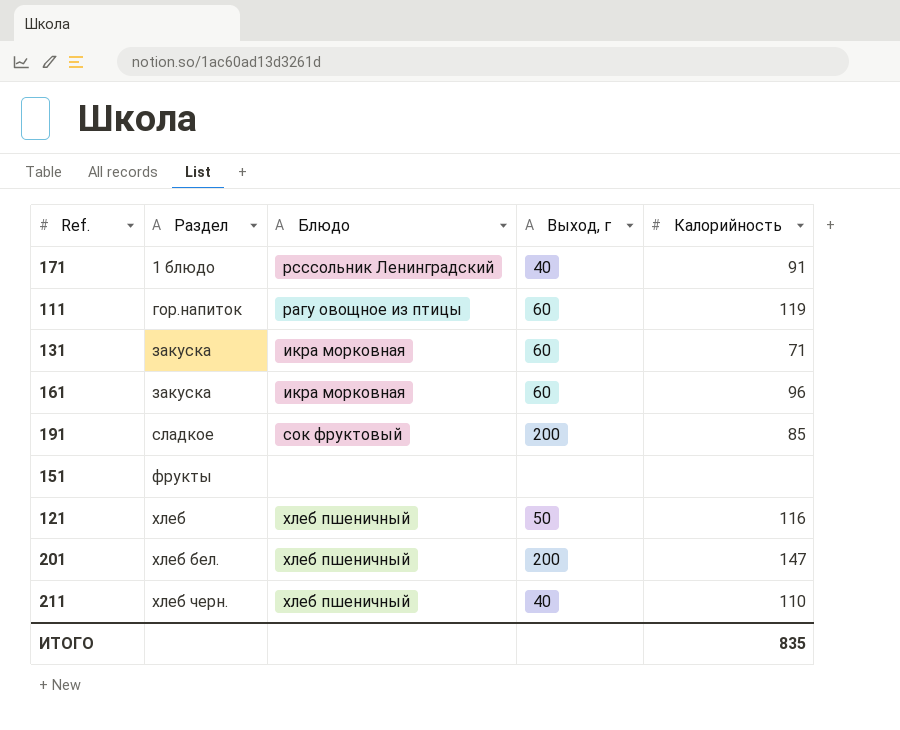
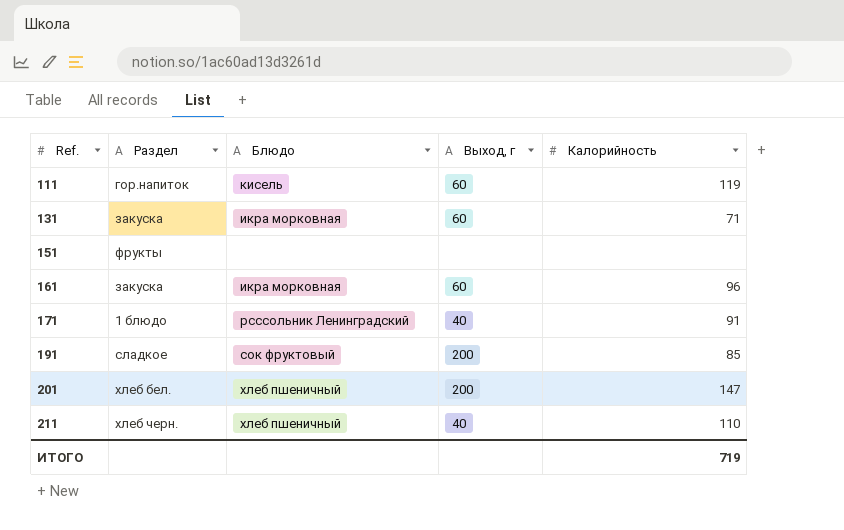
row order: Раздел ascending -> Ref. ascending
row 121: хлеб | хлеб пшеничный | 50 | 116 -> none
111 | Блюдо: рагу овощное из птицы -> кисель
ИТОГО | Калорийность: 835 -> 719

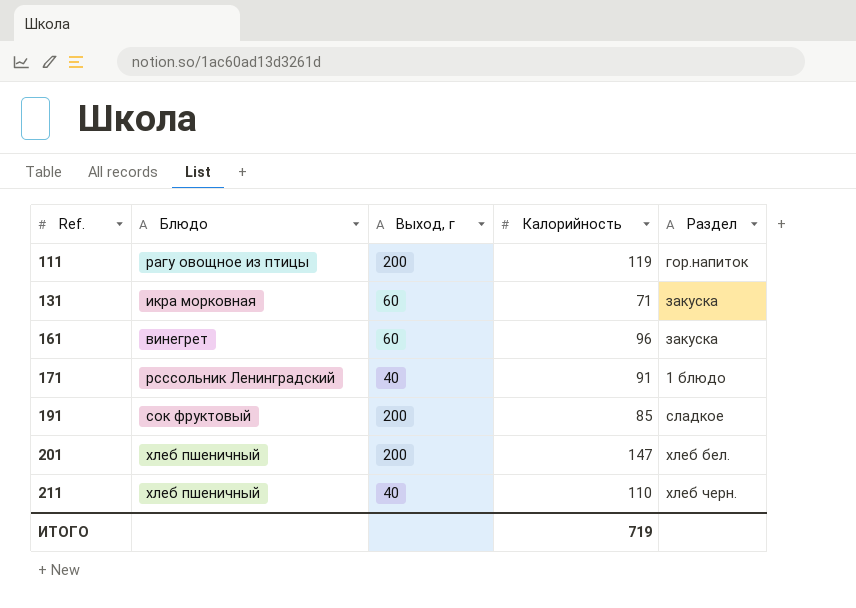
column Раздел | position: 2 -> 5
row 151: фрукты | none | none | none -> none
111 | Блюдо: кисель -> рагу овощное из птицы
111 | Выход, г: 60 -> 200
161 | Блюдо: икра морковная -> винегрет

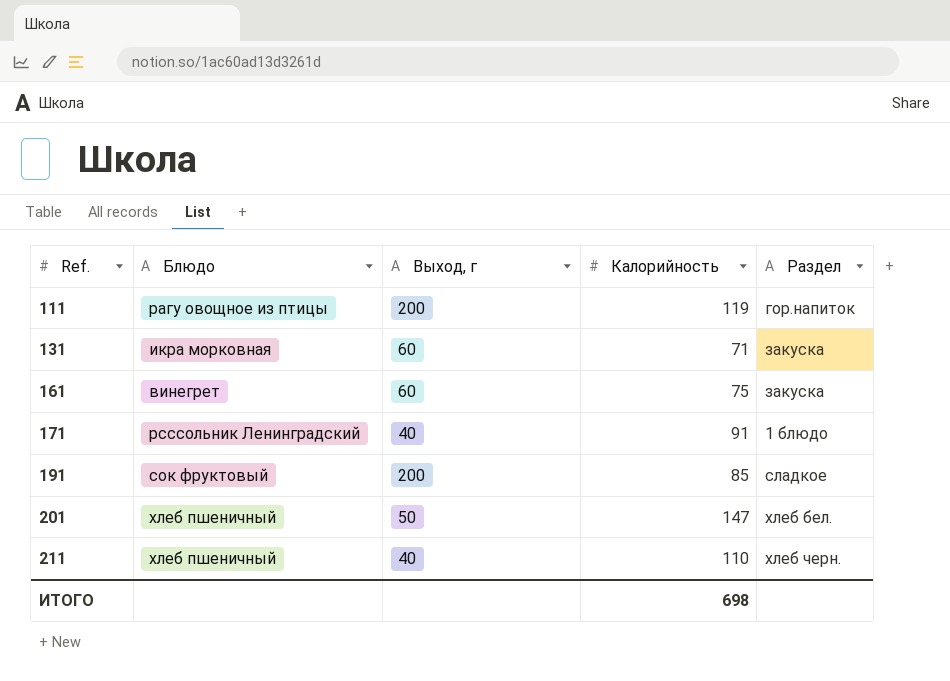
161 | Калорийность: 96 -> 75
201 | Выход, г: 200 -> 50
ИТОГО | Калорийность: 719 -> 698

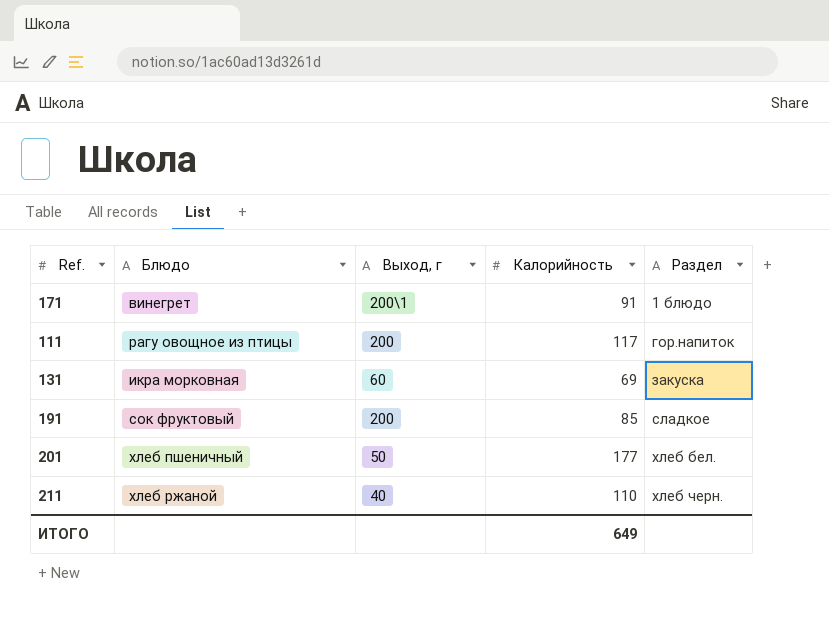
row order: Ref. ascending -> Раздел ascending
row 161: винегрет | 60 | 75 | закуска -> none
171 | Блюдо: рсссольник Ленинградский -> винегрет
171 | Выход, г: 40 -> 200\1
111 | Калорийность: 119 -> 117
131 | Калорийность: 71 -> 69
201 | Калорийность: 147 -> 177
211 | Блюдо: хлеб пшеничный -> хлеб ржаной
ИТОГО | Калорийность: 698 -> 649

